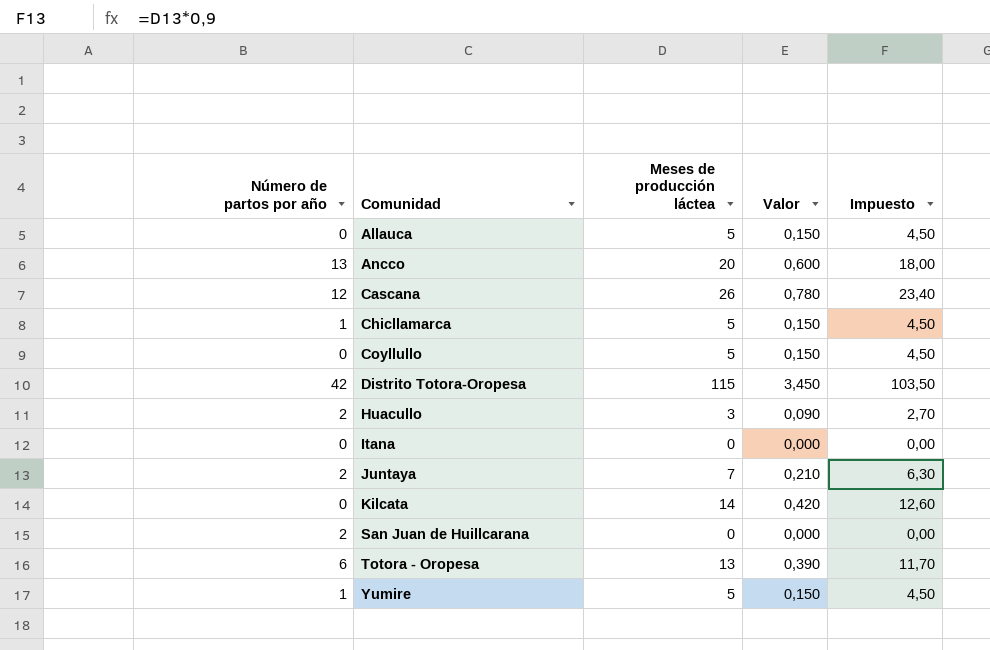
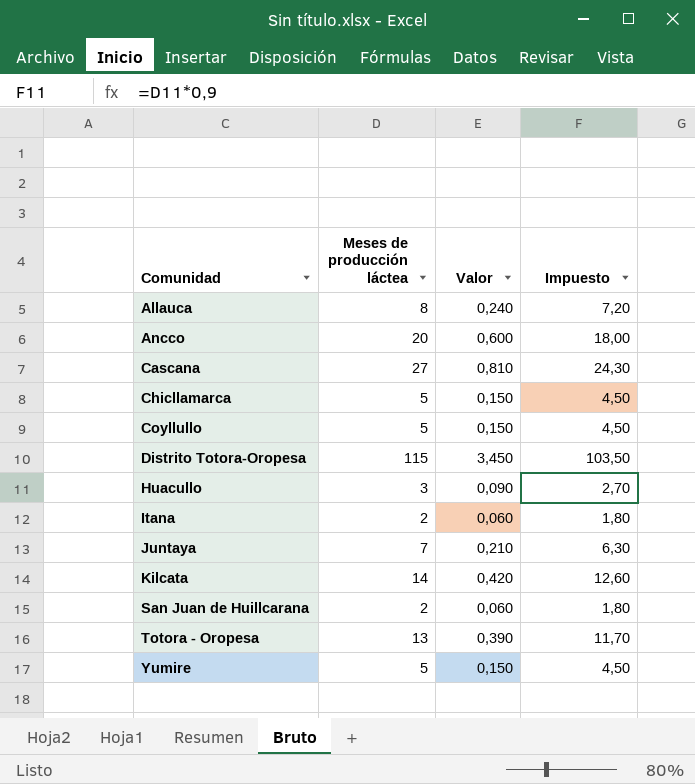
column Número de partos por año | position: 1 -> none
Allauca | Meses de producción láctea: 5 -> 8
Allauca | Valor: 0,150 -> 0,240
Allauca | Impuesto: 4,50 -> 7,20
Cascana | Meses de producción láctea: 26 -> 27
Cascana | Valor: 0,780 -> 0,810
Cascana | Impuesto: 23,40 -> 24,30
Itana | Meses de producción láctea: 0 -> 2
Itana | Valor: 0,000 -> 0,060
Itana | Impuesto: 0,00 -> 1,80
San Juan de Huillcarana | Meses de producción láctea: 0 -> 2
San Juan de Huillcarana | Valor: 0,000 -> 0,060
San Juan de Huillcarana | Impuesto: 0,00 -> 1,80

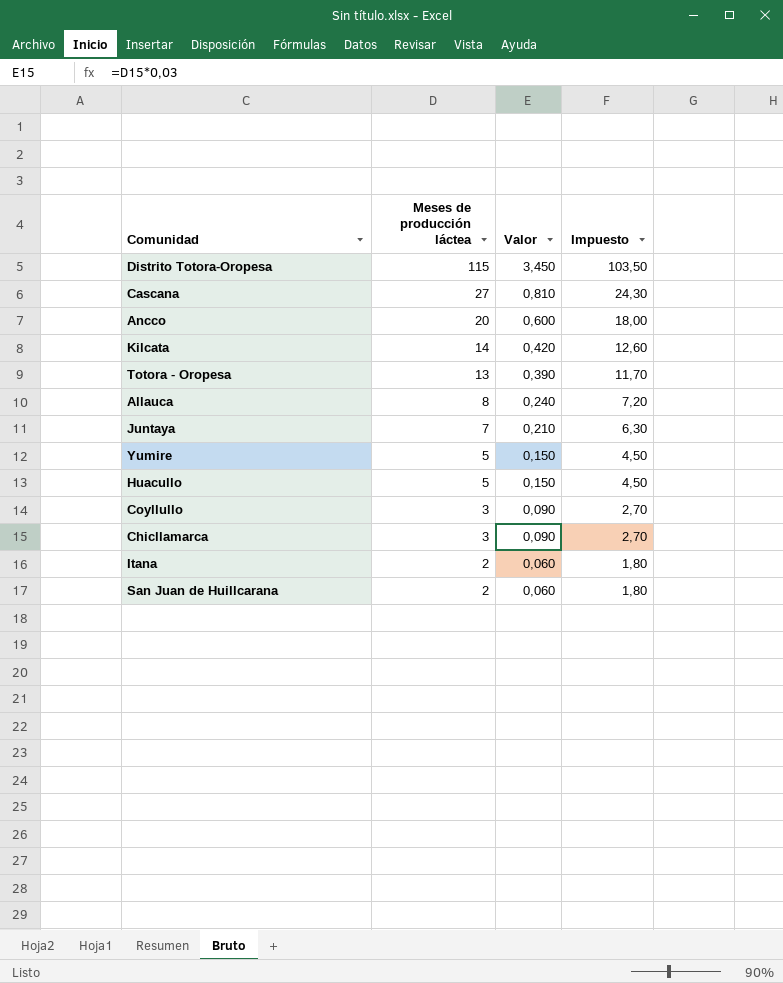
row order: Comunidad ascending -> Meses de producción láctea descending
Huacullo | Meses de producción láctea: 3 -> 5
Huacullo | Valor: 0,090 -> 0,150
Huacullo | Impuesto: 2,70 -> 4,50
Coyllullo | Meses de producción láctea: 5 -> 3
Coyllullo | Valor: 0,150 -> 0,090
Coyllullo | Impuesto: 4,50 -> 2,70
Chicllamarca | Meses de producción láctea: 5 -> 3
Chicllamarca | Valor: 0,150 -> 0,090
Chicllamarca | Impuesto: 4,50 -> 2,70

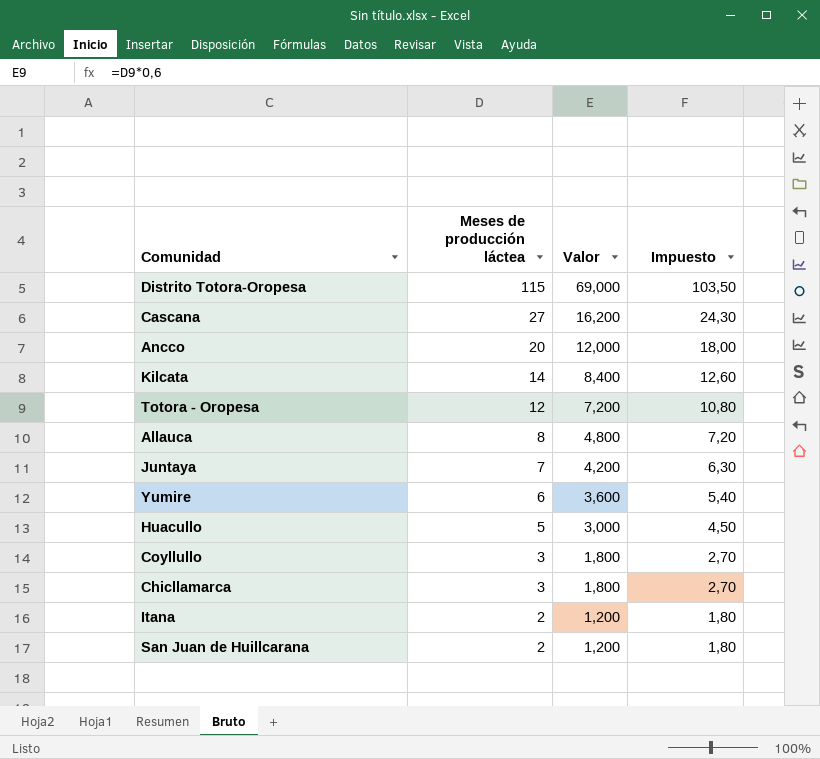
column Valor | formula: [Meses de producción láctea] * 0,03 -> [Meses de producción láctea] * 0,6
Totora - Oropesa | Meses de producción láctea: 13 -> 12
Totora - Oropesa | Impuesto: 11,70 -> 10,80
Yumire | Meses de producción láctea: 5 -> 6
Yumire | Impuesto: 4,50 -> 5,40

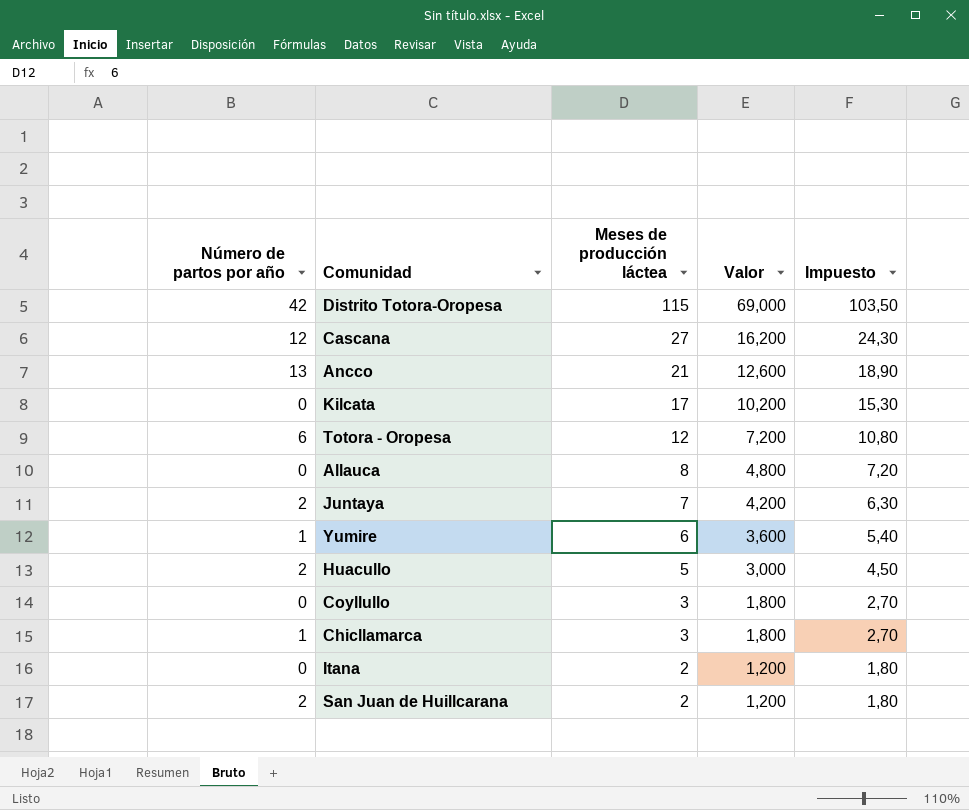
column Número de partos por año | position: none -> 1
Ancco | Meses de producción láctea: 20 -> 21
Ancco | Valor: 12,000 -> 12,600
Ancco | Impuesto: 18,00 -> 18,90
Kilcata | Meses de producción láctea: 14 -> 17
Kilcata | Valor: 8,400 -> 10,200
Kilcata | Impuesto: 12,60 -> 15,30

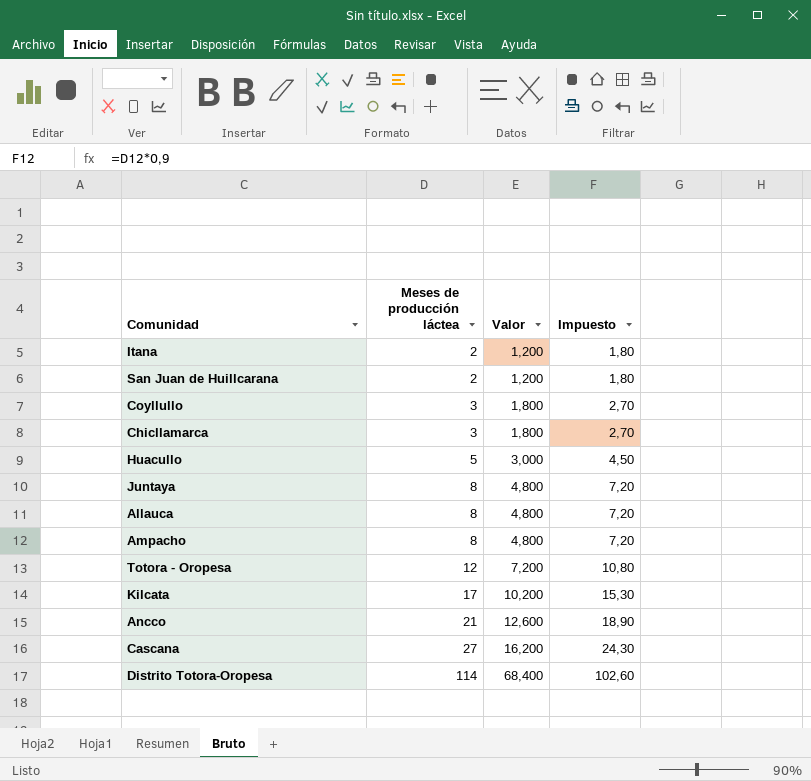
row order: Meses de producción láctea descending -> Meses de producción láctea ascending
column Número de partos por año | position: 1 -> none
row Yumire: 1 | 6 | 3,600 | 5,40 -> none
Juntaya | Meses de producción láctea: 7 -> 8
Juntaya | Valor: 4,200 -> 4,800
Juntaya | Impuesto: 6,30 -> 7,20
row Ampacho: none -> 8 | 4,800 | 7,20
Distrito Totora-Oropesa | Meses de producción láctea: 115 -> 114
Distrito Totora-Oropesa | Valor: 69,000 -> 68,400
Distrito Totora-Oropesa | Impuesto: 103,50 -> 102,60

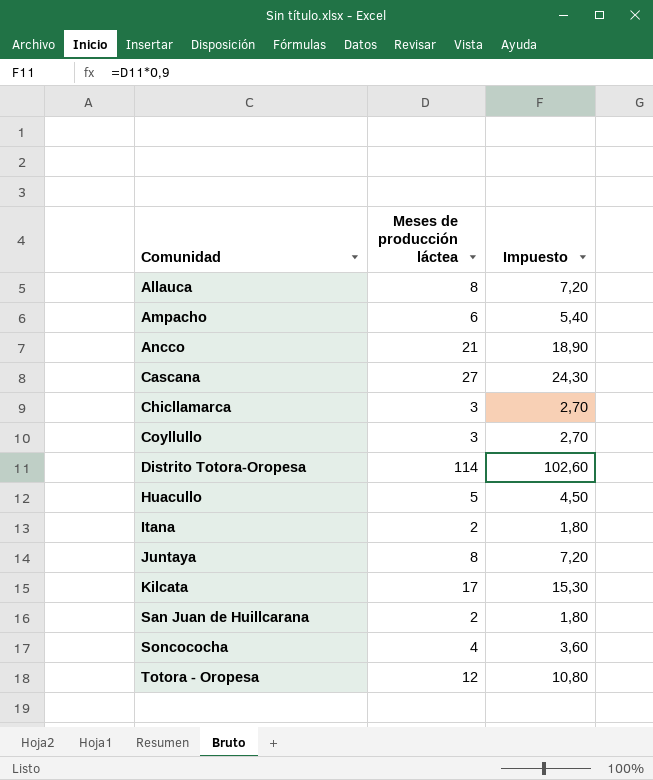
row order: Meses de producción láctea ascending -> Comunidad ascending
column Valor | formula: [Meses de producción láctea] * 0,6 -> none
Ampacho | Meses de producción láctea: 8 -> 6
Ampacho | Impuesto: 7,20 -> 5,40
row Soncococha: none -> 4 | 3,60

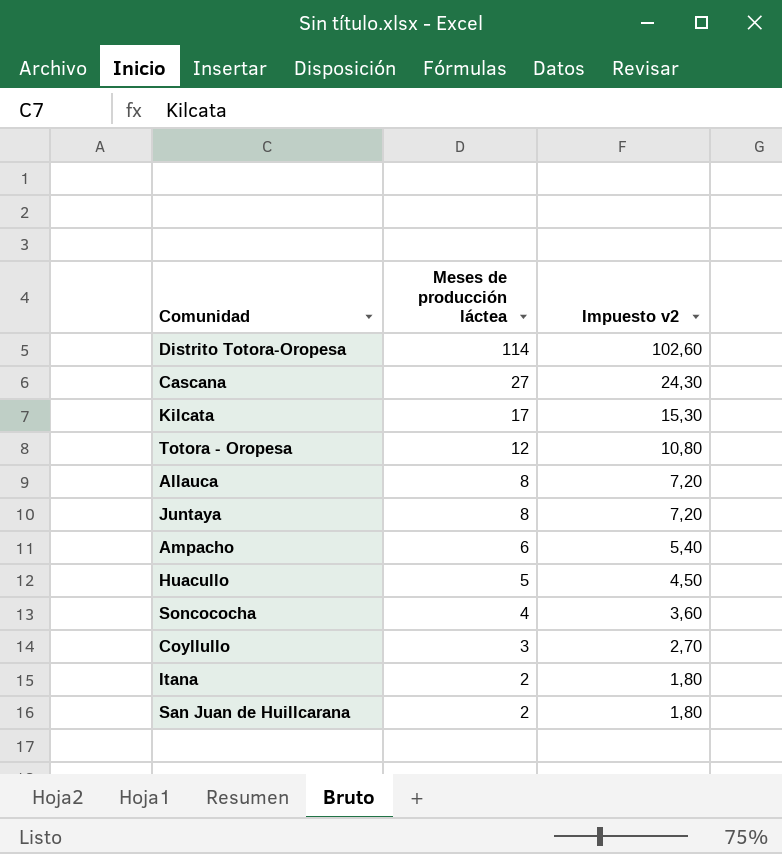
row order: Comunidad ascending -> Meses de producción láctea descending
column name: Impuesto -> Impuesto v2
row Ancco: 21 | 18,90 -> none
row Chicllamarca: 3 | 2,70 -> none

